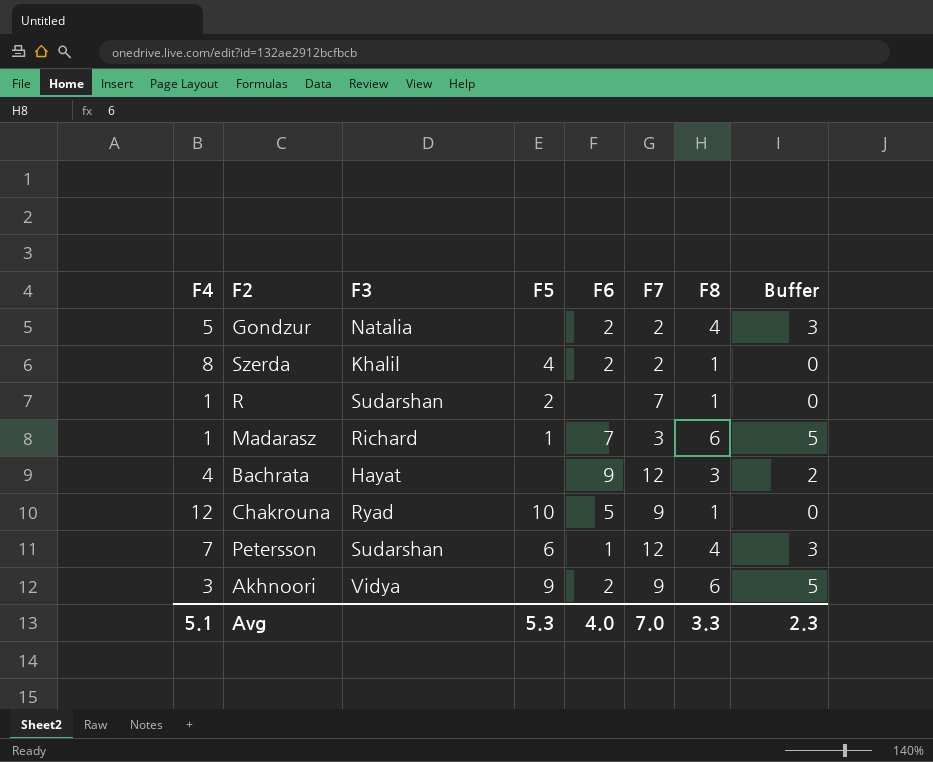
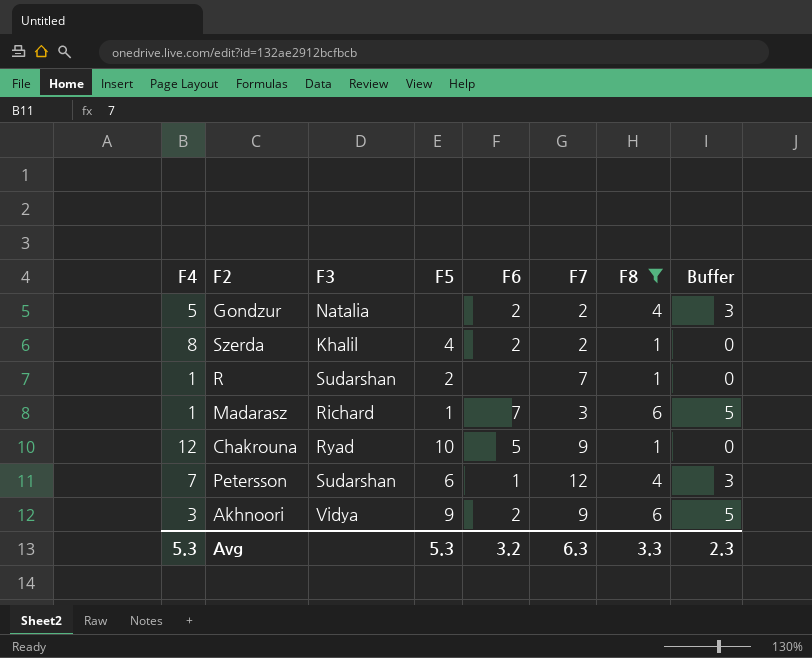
filter: none -> F8 != 3
Avg | F4: 5.1 -> 5.3
Avg | F6: 4.0 -> 3.2
Avg | F7: 7.0 -> 6.3

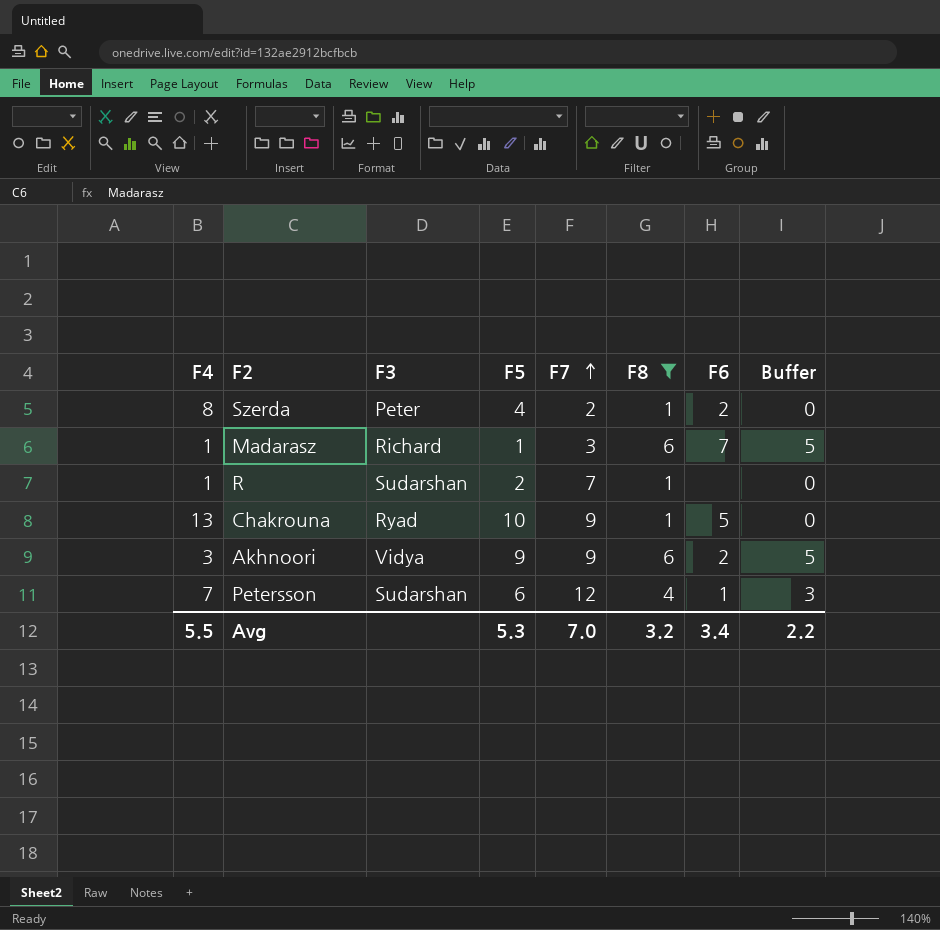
row order: none -> F7 ascending
column F6 | position: 5 -> 7
row Gondzur: 5 | Natalia | none | 2 | 2 | 4 | 3 -> none
Szerda | F3: Khalil -> Peter
Chakrouna | F4: 12 -> 13
Avg | F4: 5.3 -> 5.5
Avg | F7: 6.3 -> 7.0
Avg | F8: 3.3 -> 3.2
Avg | F6: 3.2 -> 3.4
Avg | Buffer: 2.3 -> 2.2

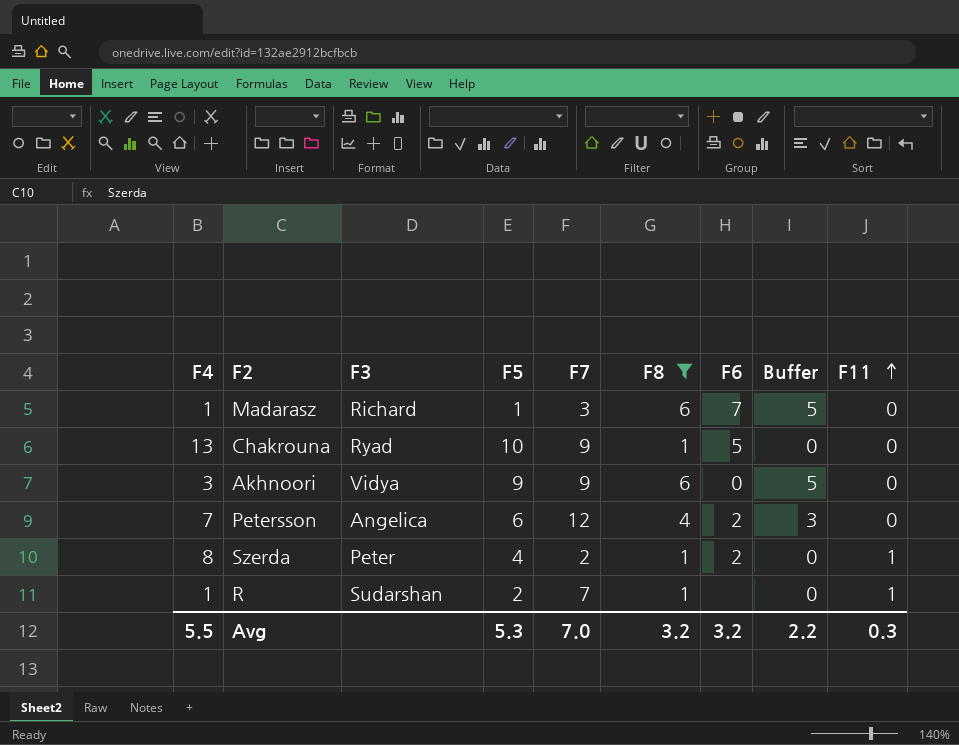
row order: F7 ascending -> F11 ascending
column F11 | position: none -> 9
Akhnoori | F6: 2 -> 0
Petersson | F3: Sudarshan -> Angelica
Petersson | F6: 1 -> 2
Avg | F6: 3.4 -> 3.2

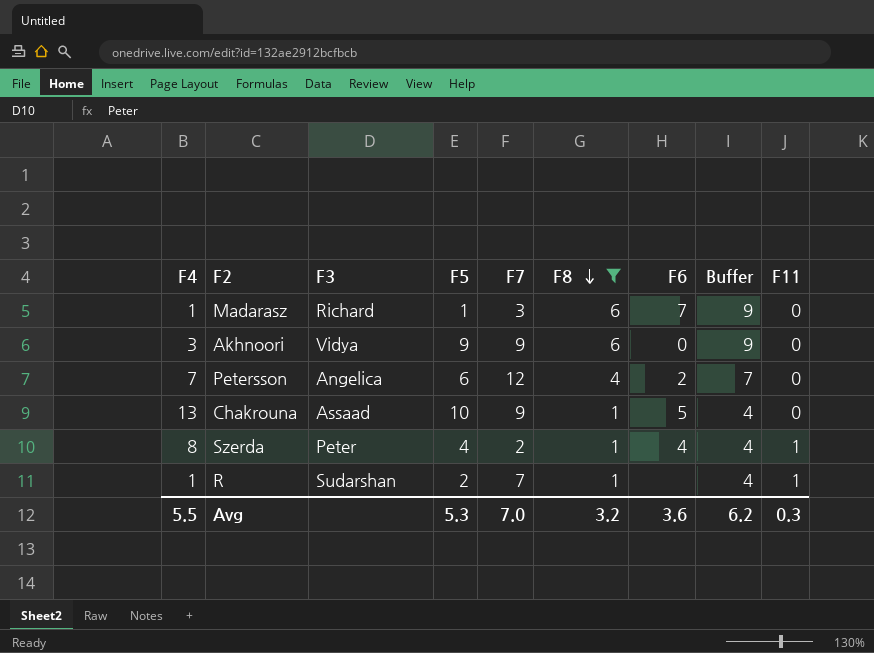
row order: F11 ascending -> F8 descending
column Buffer | formula: [F8] - 1 -> [F8] + 3
Chakrouna | F3: Ryad -> Assaad
Szerda | F6: 2 -> 4
Avg | F6: 3.2 -> 3.6
Avg | Buffer: 2.2 -> 6.2

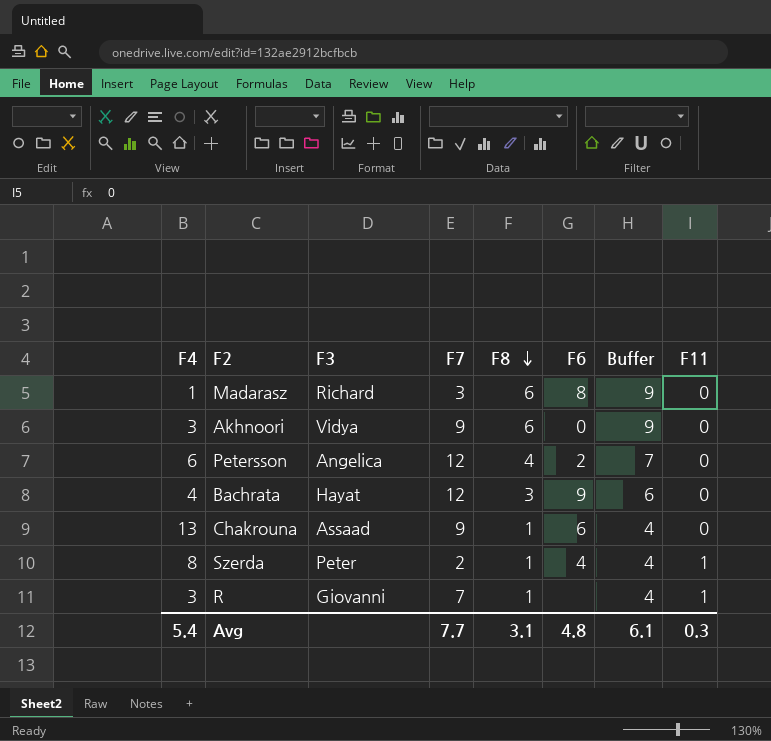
filter: F8 != 3 -> none
column F5 | position: 4 -> none
Madarasz | F6: 7 -> 8
Petersson | F4: 7 -> 6
Chakrouna | F6: 5 -> 6
R | F4: 1 -> 3
R | F3: Sudarshan -> Giovanni
Avg | F4: 5.5 -> 5.4
Avg | F7: 7.0 -> 7.7
Avg | F8: 3.2 -> 3.1
Avg | F6: 3.6 -> 4.8
Avg | Buffer: 6.2 -> 6.1

